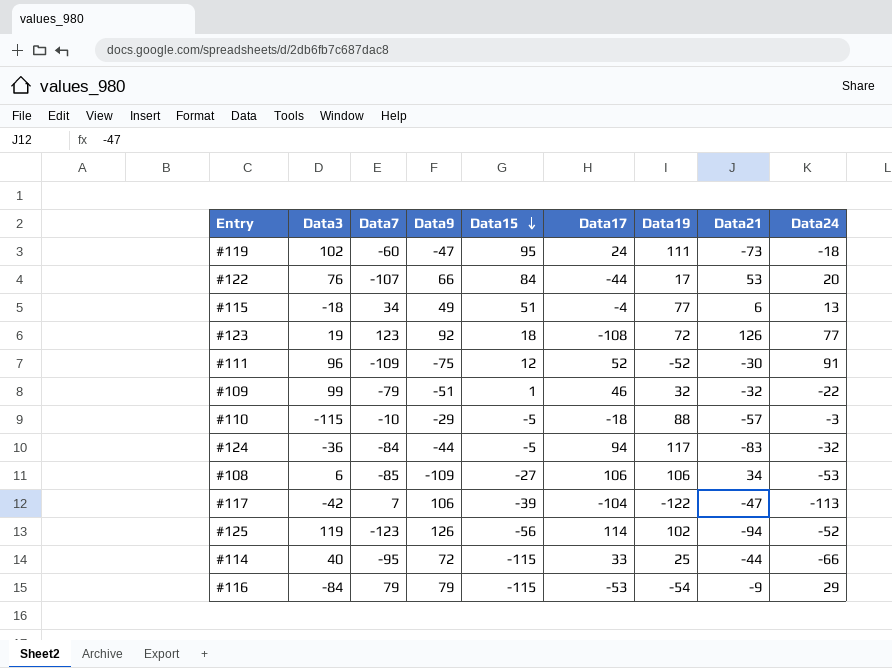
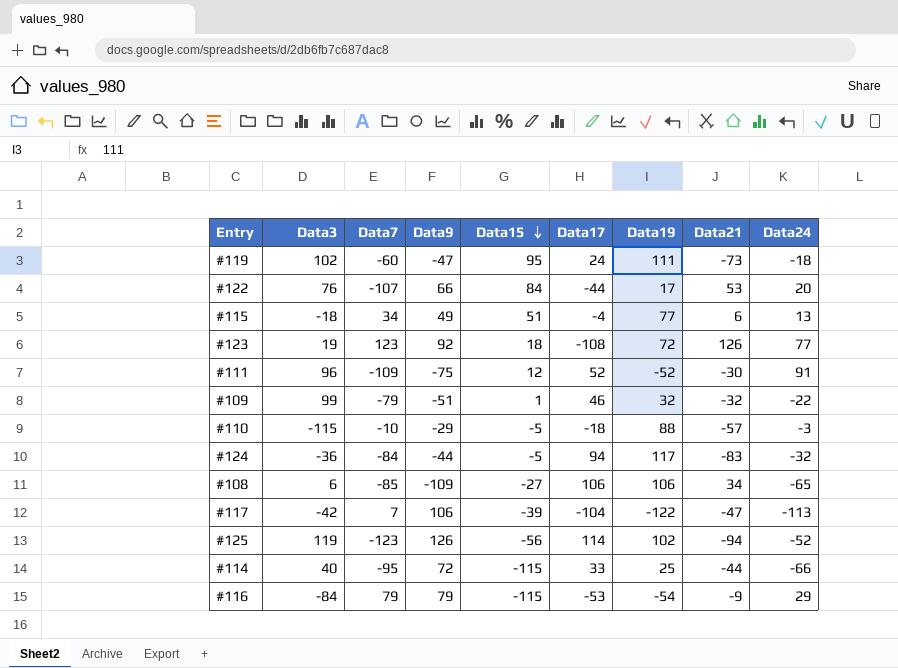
#108 | Data24: -53 -> -65

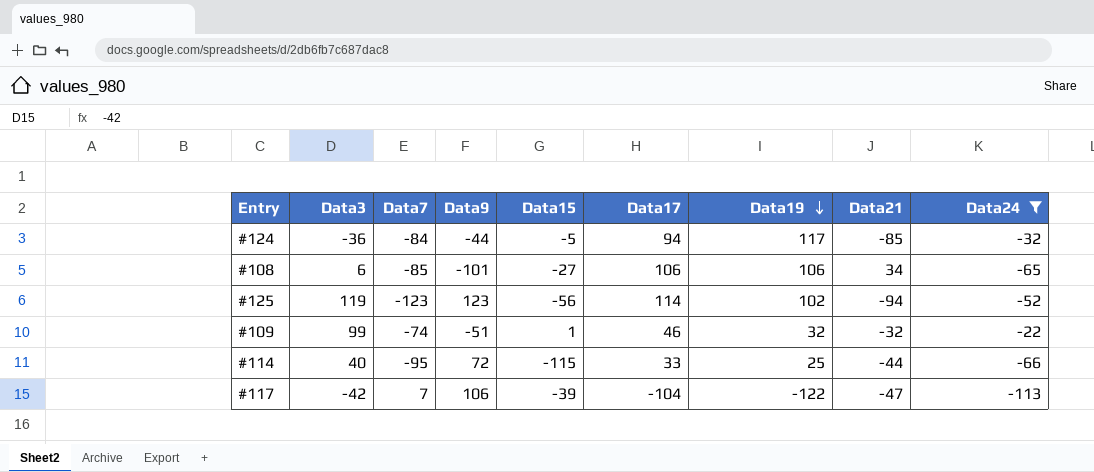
filter: none -> Data24 <= -22
row order: Data15 descending -> Data19 descending
#124 | Data21: -83 -> -85
#108 | Data9: -109 -> -101
#125 | Data9: 126 -> 123
#109 | Data7: -79 -> -74

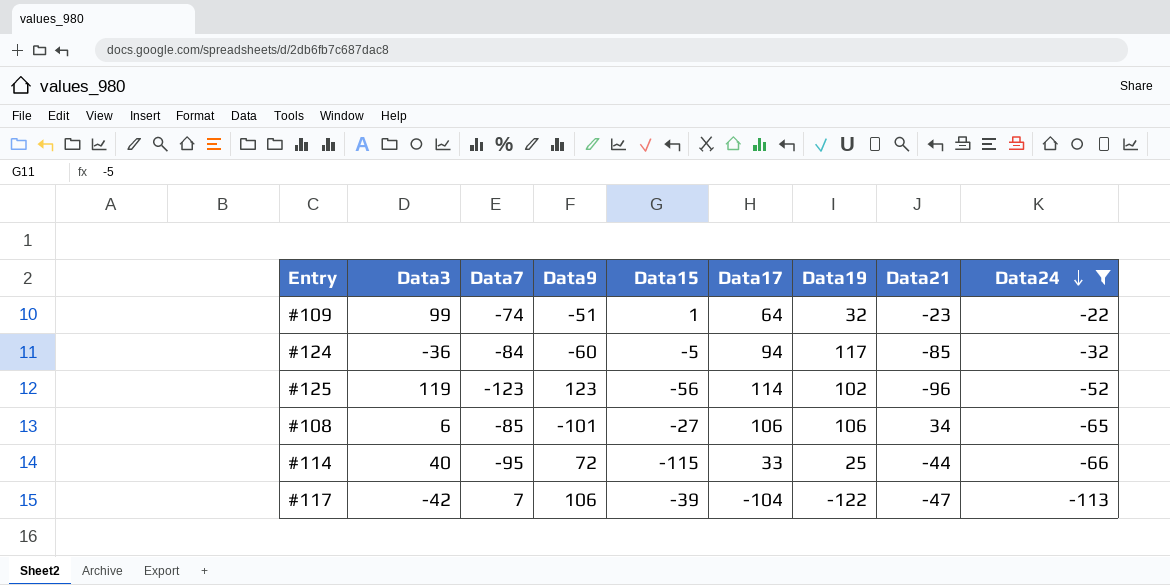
row order: Data19 descending -> Data24 descending
#109 | Data17: 46 -> 64
#109 | Data21: -32 -> -23
#124 | Data9: -44 -> -60
#125 | Data21: -94 -> -96

